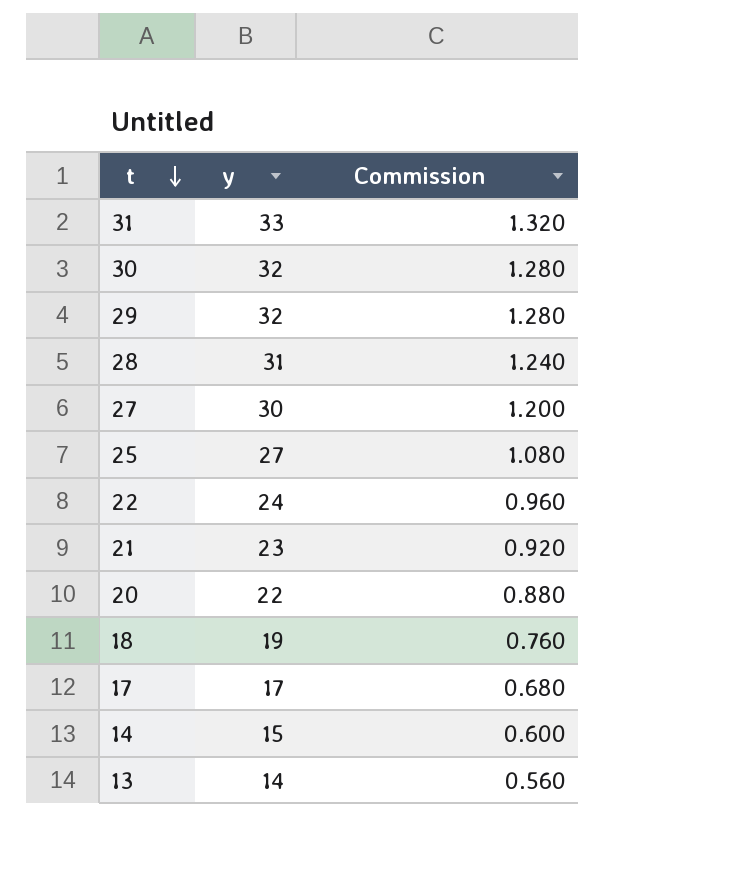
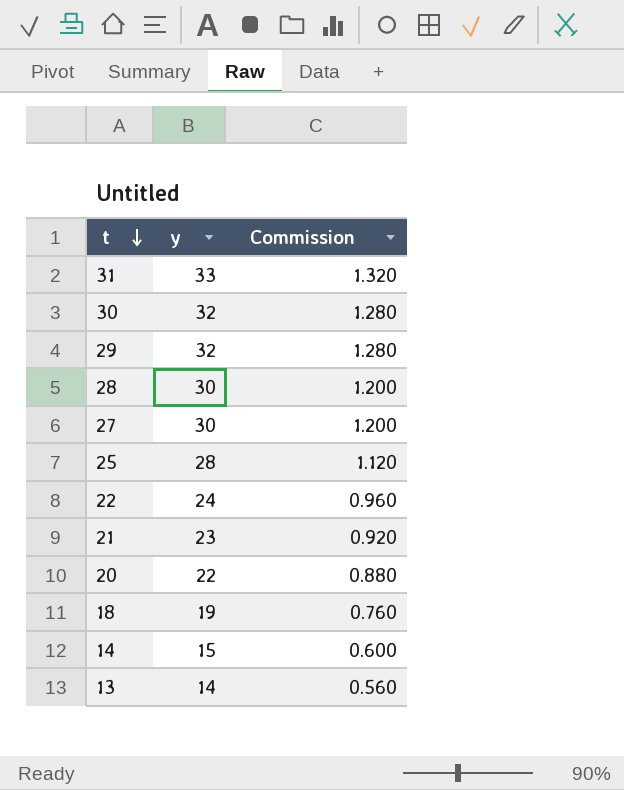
row 17: 17 | 0.680 -> none
28 | y: 31 -> 30
28 | Commission: 1.240 -> 1.200
25 | y: 27 -> 28
25 | Commission: 1.080 -> 1.120

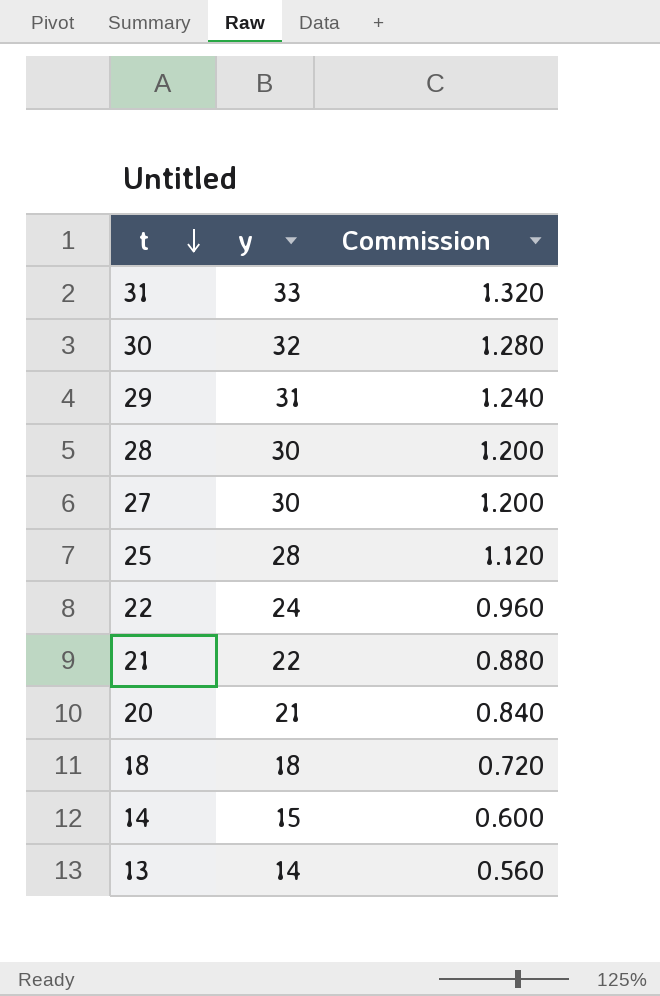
29 | y: 32 -> 31
29 | Commission: 1.280 -> 1.240
21 | y: 23 -> 22
21 | Commission: 0.920 -> 0.880
20 | y: 22 -> 21
20 | Commission: 0.880 -> 0.840
18 | y: 19 -> 18
18 | Commission: 0.760 -> 0.720

